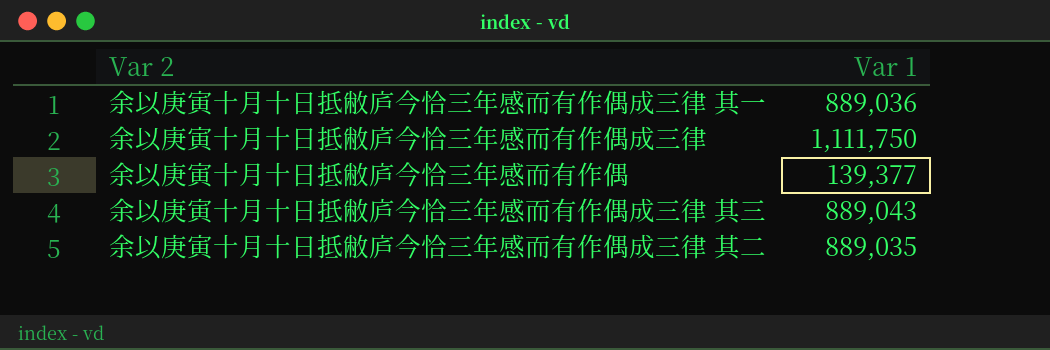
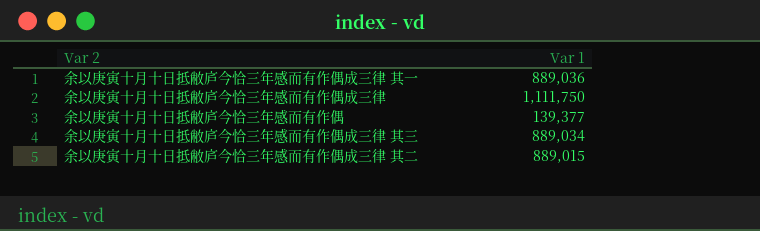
余以庚寅十月十日抵敝庐今恰三年感而有作偶成三律 其三 | Var 1: 889,043 -> 889,034
余以庚寅十月十日抵敝庐今恰三年感而有作偶成三律 其二 | Var 1: 889,035 -> 889,015

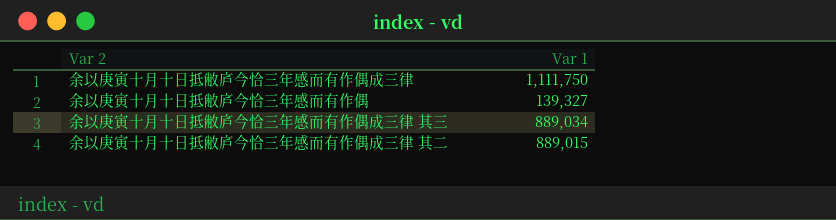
row 余以庚寅十月十日抵敝庐今恰三年感而有作偶成三律 其一: 889,036 -> none
余以庚寅十月十日抵敝庐今恰三年感而有作偶 | Var 1: 139,377 -> 139,327

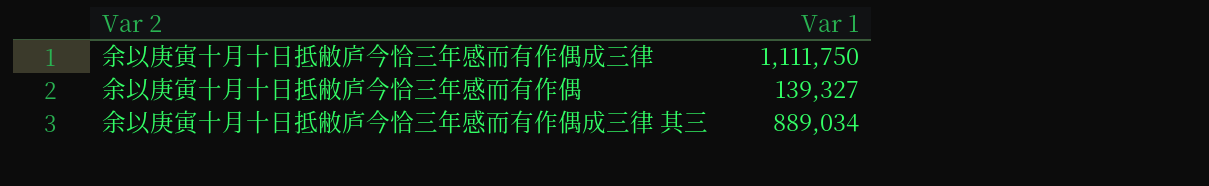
row 余以庚寅十月十日抵敝庐今恰三年感而有作偶成三律 其二: 889,015 -> none

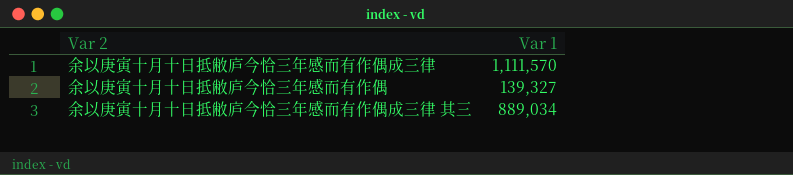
余以庚寅十月十日抵敝庐今恰三年感而有作偶成三律 | Var 1: 1,111,750 -> 1,111,570

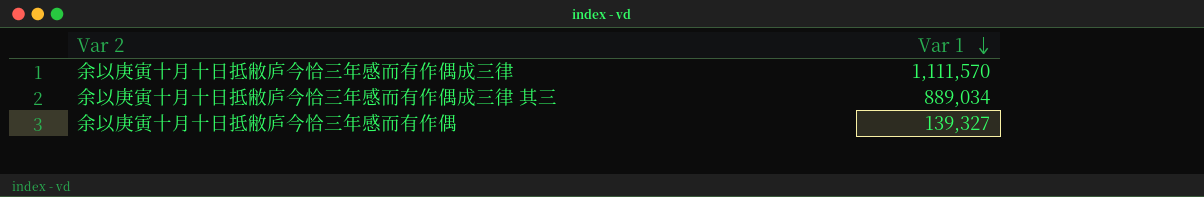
row order: none -> Var 1 descending

